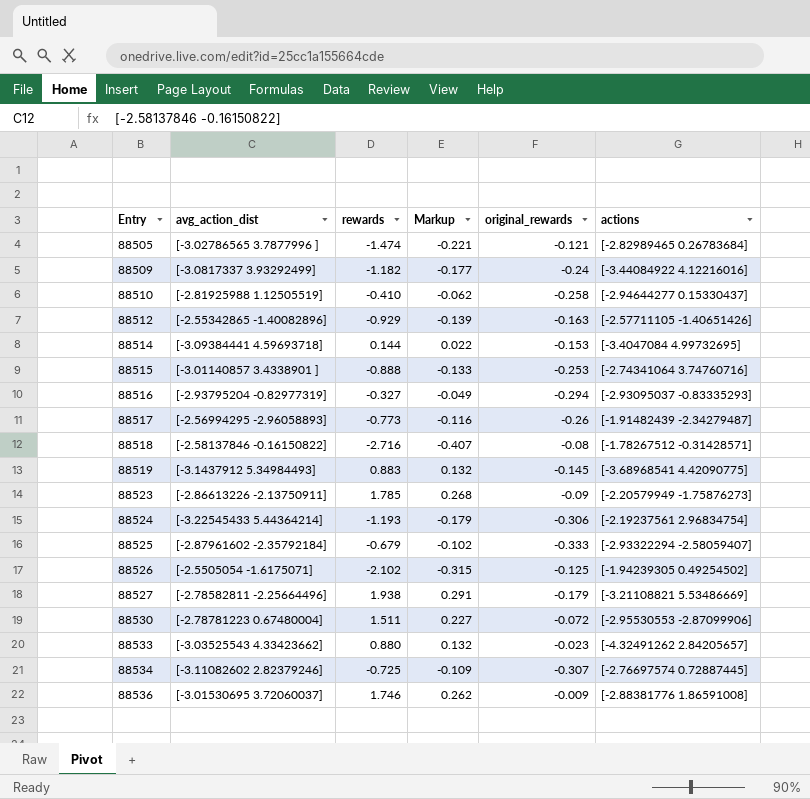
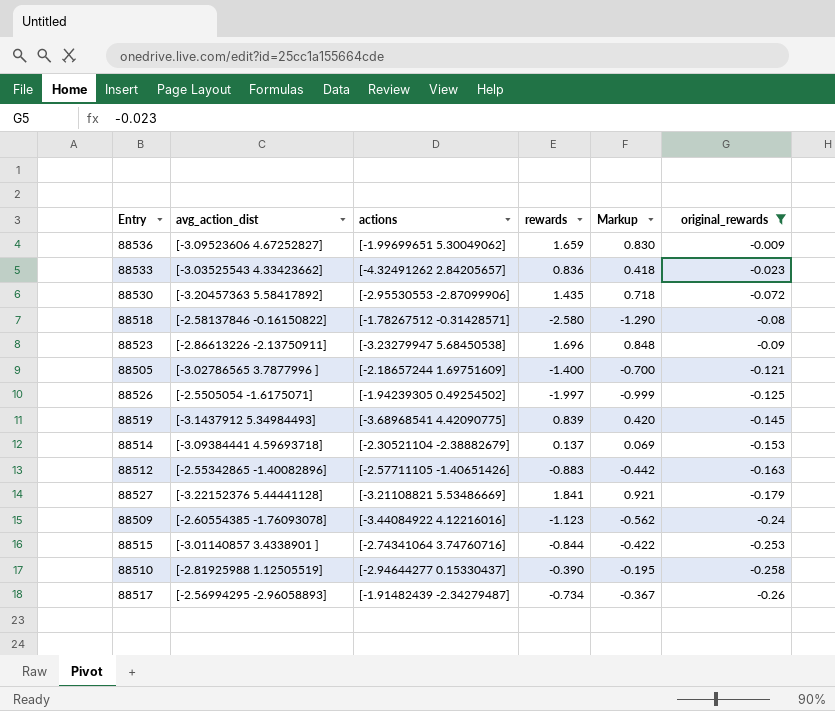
filter: none -> original_rewards >= -0.26
row order: Entry ascending -> original_rewards descending
column actions | position: 6 -> 3
column Markup | formula: [rewards] * 0.15 -> [rewards] * 0.5
88536 | avg_action_dist: [-3.01530695 3.72060037] -> [-3.09523606 4.67252827]
88536 | actions: [-2.88381776 1.86591008] -> [-1.99699651 5.30049062]
88536 | rewards: 1.746 -> 1.659
88533 | rewards: 0.880 -> 0.836
88530 | avg_action_dist: [-2.78781223 0.67480004] -> [-3.20457363 5.58417892]
88530 | rewards: 1.511 -> 1.435
88518 | rewards: -2.716 -> -2.580
88523 | actions: [-2.20579949 -1.75876273] -> [-3.23279947 5.68450538]
88523 | rewards: 1.785 -> 1.696
88505 | actions: [-2.82989465 0.26783684] -> [-2.18657244 1.69751609]
88505 | rewards: -1.474 -> -1.400
88526 | rewards: -2.102 -> -1.997
88519 | rewards: 0.883 -> 0.839
88514 | actions: [-3.4047084 4.99732695] -> [-2.30521104 -2.38882679]
88514 | rewards: 0.144 -> 0.137
88512 | rewards: -0.929 -> -0.883
88527 | avg_action_dist: [-2.78582811 -2.25664496] -> [-3.22152376 5.44441128]
88527 | rewards: 1.938 -> 1.841
88509 | avg_action_dist: [-3.0817337 3.93292499] -> [-2.60554385 -1.76093078]
88509 | rewards: -1.182 -> -1.123
88515 | rewards: -0.888 -> -0.844
88510 | rewards: -0.410 -> -0.390
88517 | rewards: -0.773 -> -0.734

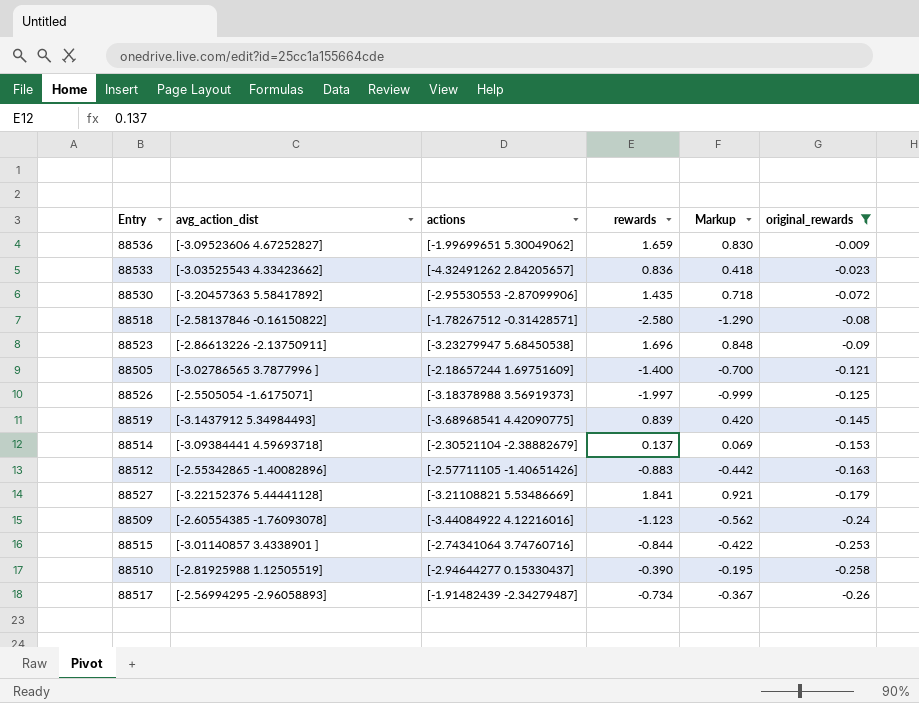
88526 | actions: [-1.94239305 0.49254502] -> [-3.18378988 3.56919373]

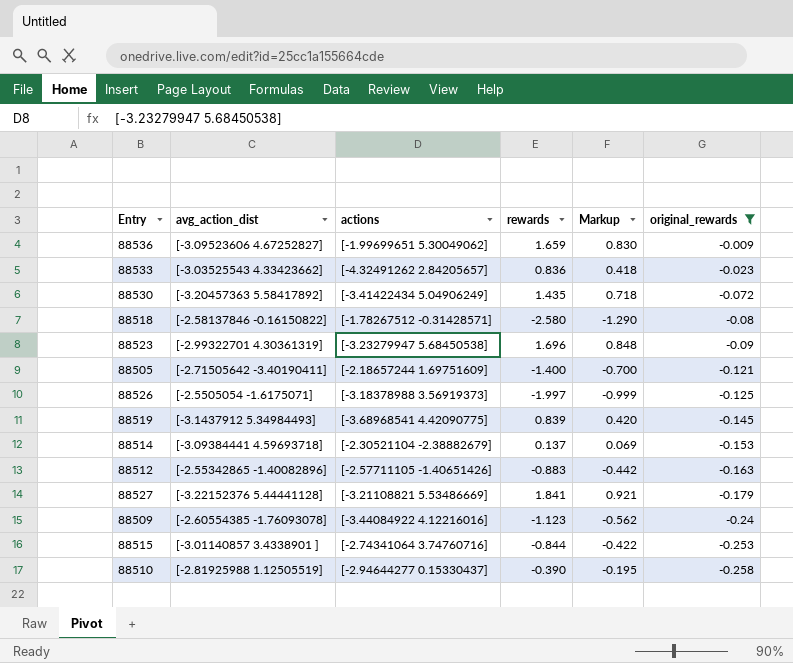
row 88517: [-2.56994295 -2.96058893] | [-1.91482439 -2.34279487] | -0.734 | -0.367 | -0.26 -> none
88530 | actions: [-2.95530553 -2.87099906] -> [-3.41422434 5.04906249]
88523 | avg_action_dist: [-2.86613226 -2.13750911] -> [-2.99322701 4.30361319]
88505 | avg_action_dist: [-3.02786565 3.7877996 ] -> [-2.71505642 -3.40190411]

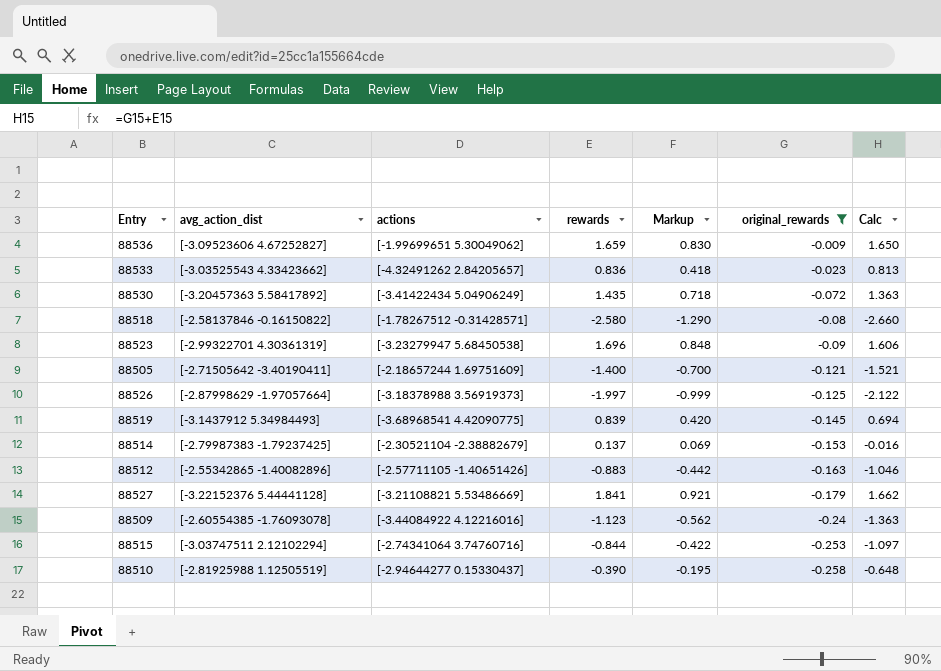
column Calc | formula: none -> [rewards] + [original_rewards]
88526 | avg_action_dist: [-2.5505054 -1.6175071] -> [-2.87998629 -1.97057664]
88514 | avg_action_dist: [-3.09384441 4.59693718] -> [-2.79987383 -1.79237425]
88515 | avg_action_dist: [-3.01140857 3.4338901 ] -> [-3.03747511 2.12102294]

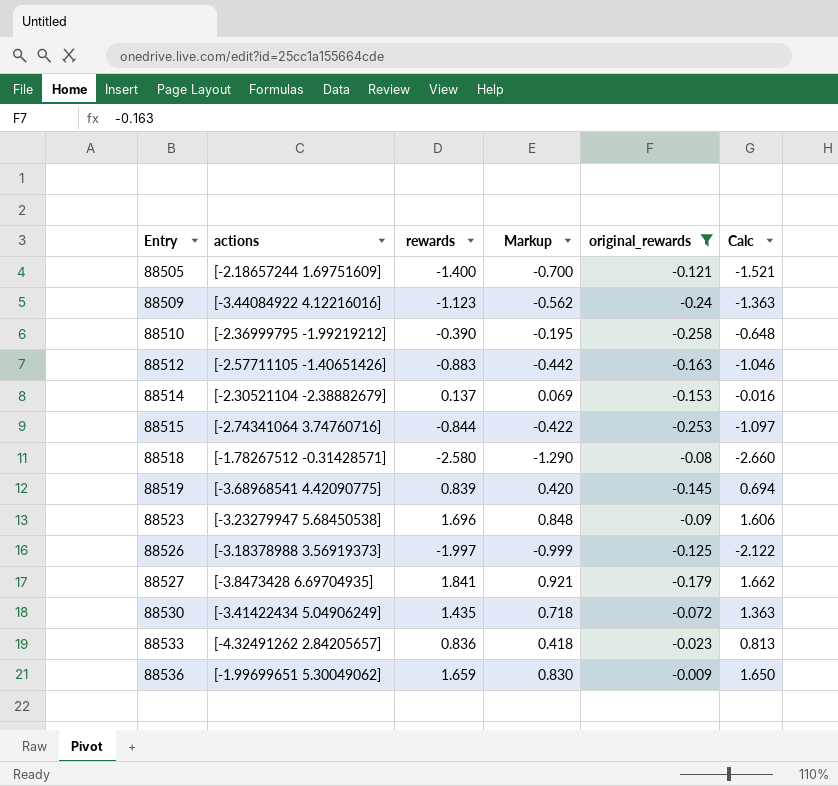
row order: original_rewards descending -> Entry ascending
column avg_action_dist | position: 2 -> none
88510 | actions: [-2.94644277 0.15330437] -> [-2.36999795 -1.99219212]
88527 | actions: [-3.21108821 5.53486669] -> [-3.8473428 6.69704935]

